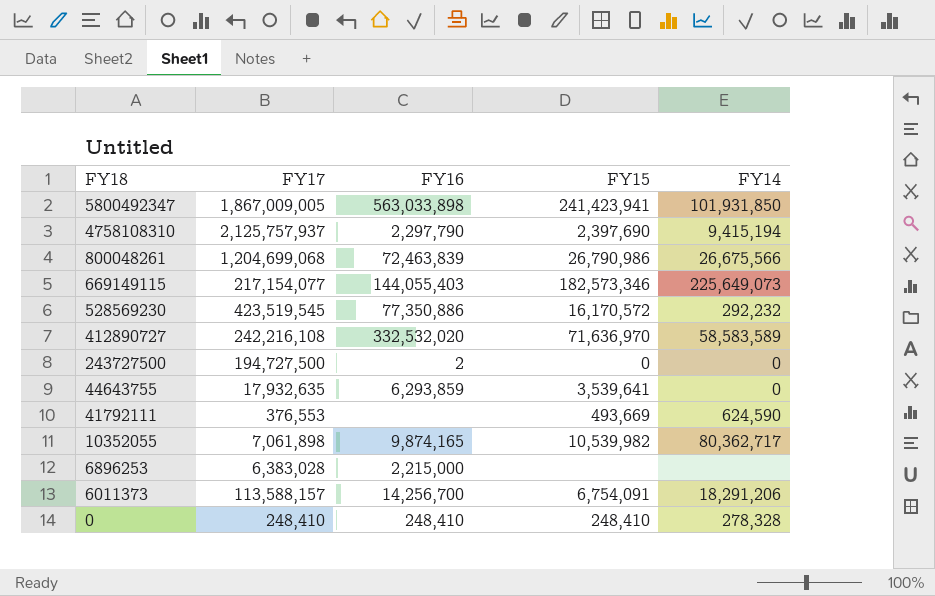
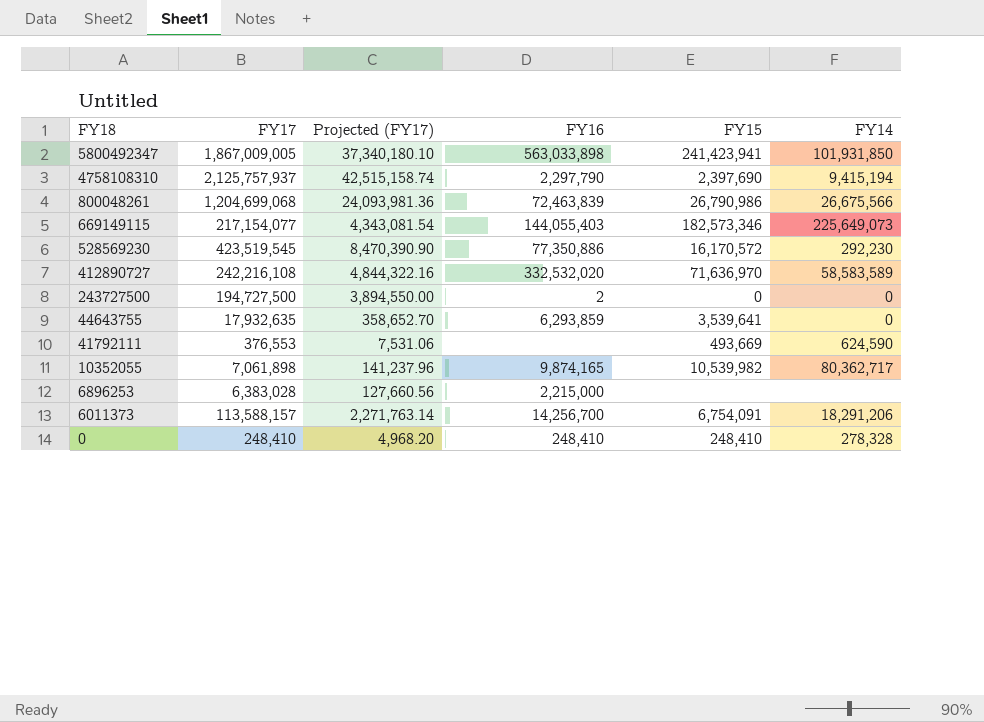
column Projected (FY17) | formula: none -> [FY17] * 0.02
528569230 | FY14: 292,232 -> 292,230

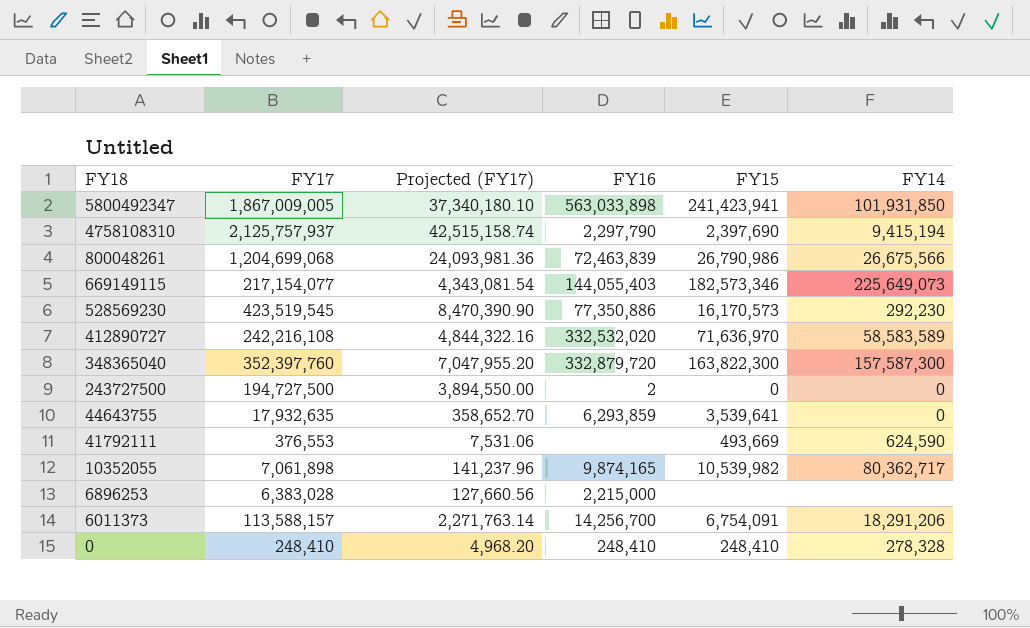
528569230 | FY15: 16,170,572 -> 16,170,573
row 348365040: none -> 352,397,760 | 7,047,955.20 | 332,879,720 | 163,822,300 | 157,587,300

